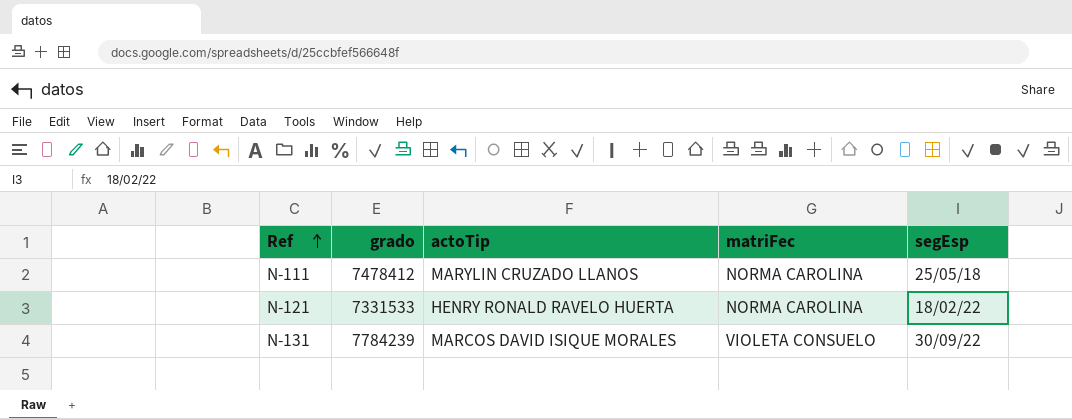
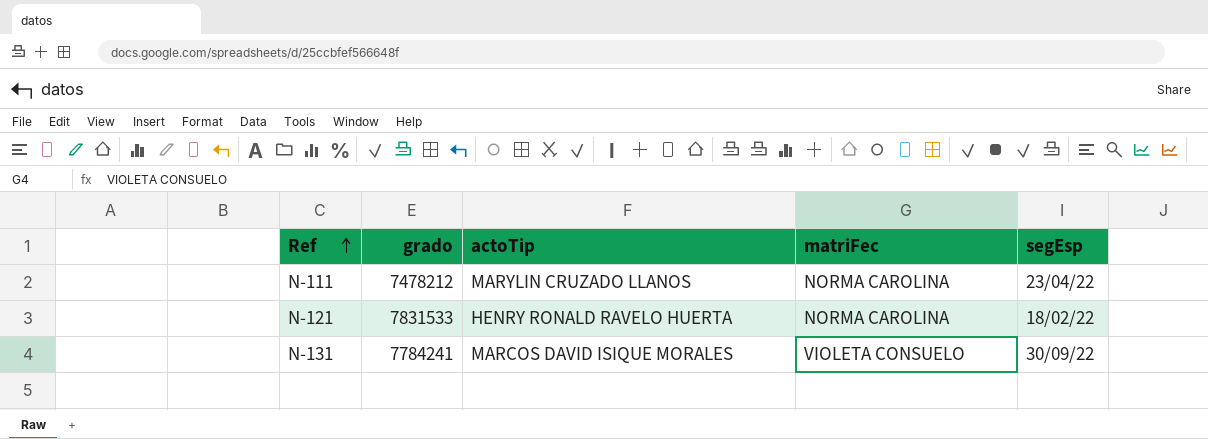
N-111 | grado: 7478412 -> 7478212
N-111 | segEsp: 25/05/18 -> 23/04/22
N-121 | grado: 7331533 -> 7831533
N-131 | grado: 7784239 -> 7784241

